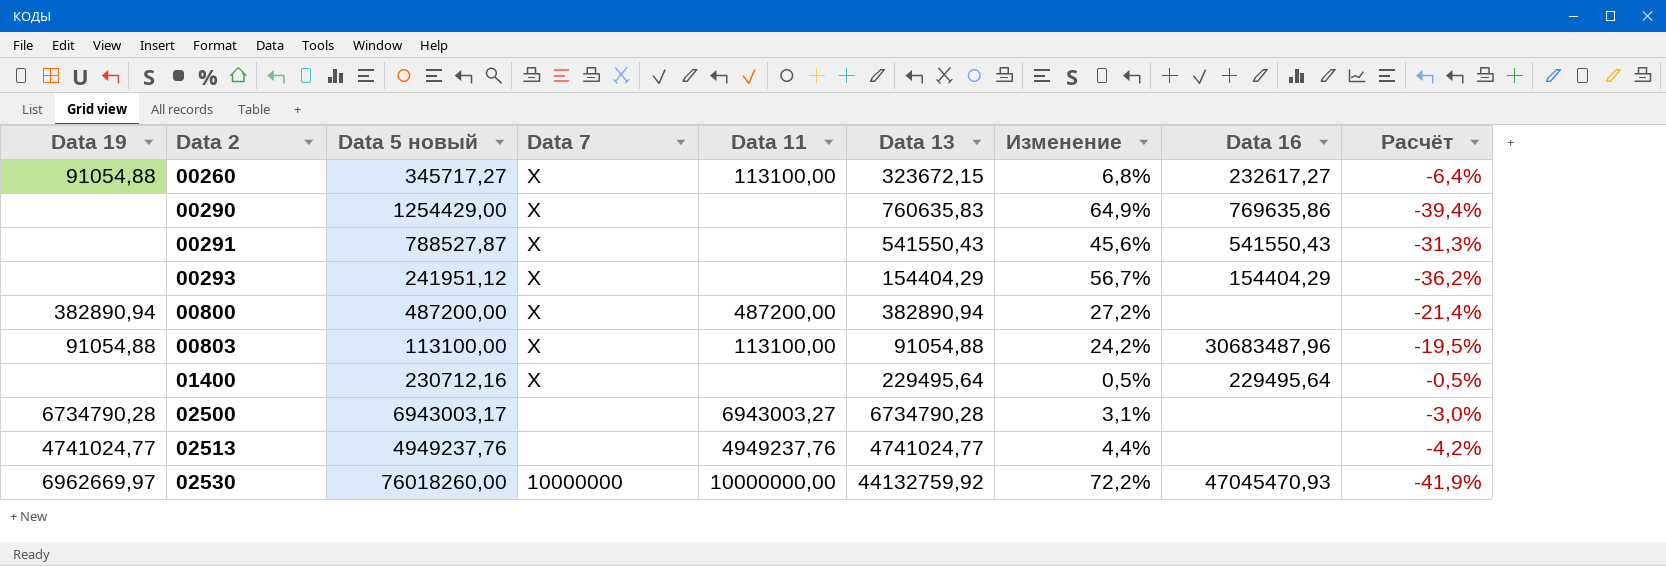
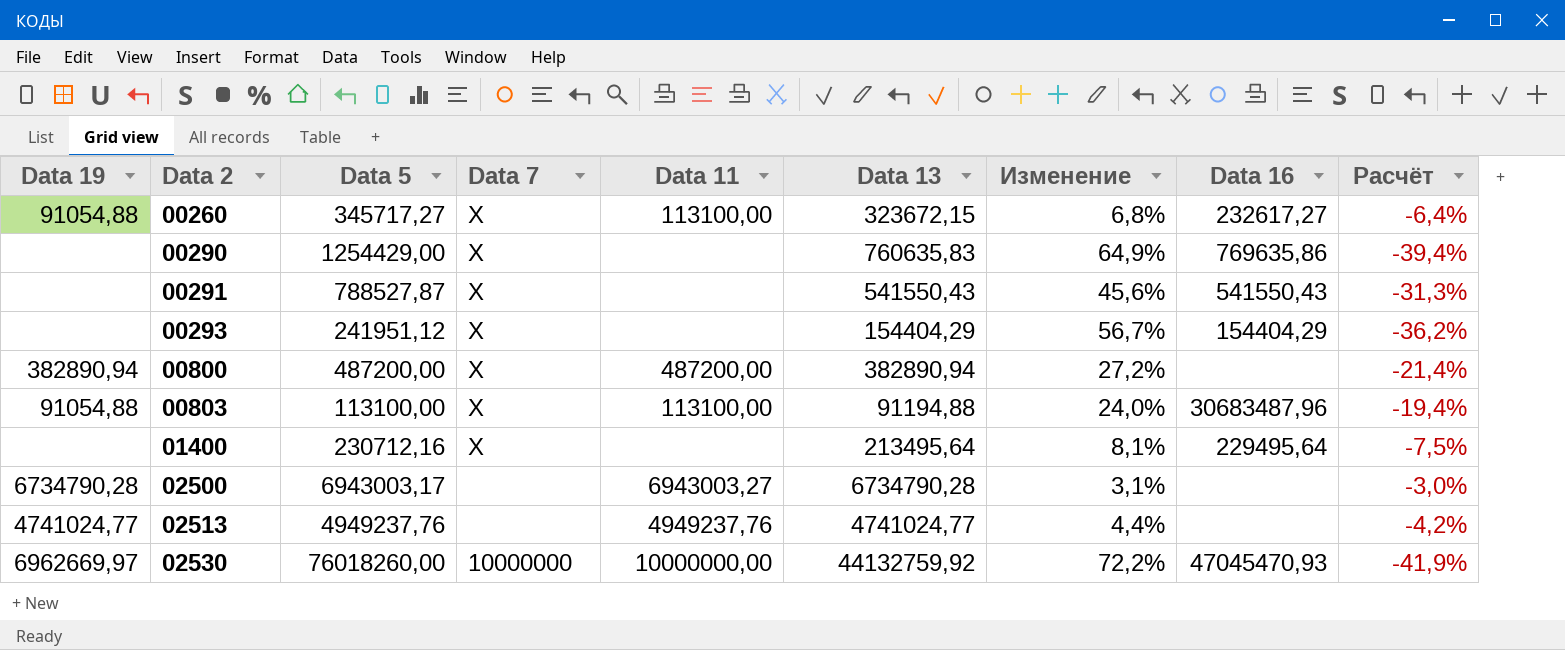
column name: Data 5 новый -> Data 5
00803 | Data 13: 91054,88 -> 91194,88
00803 | Изменение: 24,2% -> 24,0%
00803 | Расчёт: -19,5% -> -19,4%
01400 | Data 13: 229495,64 -> 213495,64
01400 | Изменение: 0,5% -> 8,1%
01400 | Расчёт: -0,5% -> -7,5%

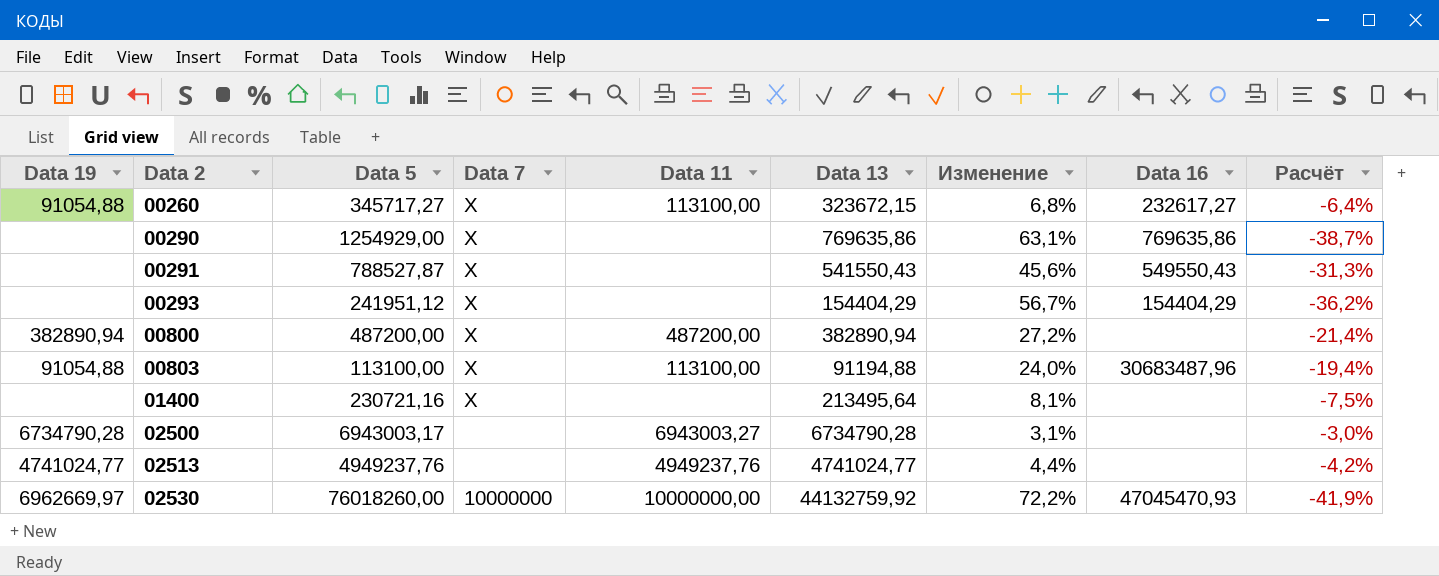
00290 | Data 5: 1254429,00 -> 1254929,00
00290 | Data 13: 760635,83 -> 769635,86
00290 | Изменение: 64,9% -> 63,1%
00290 | Расчёт: -39,4% -> -38,7%
00291 | Data 16: 541550,43 -> 549550,43
01400 | Data 5: 230712,16 -> 230721,16
01400 | Data 16: 229495,64 -> none

